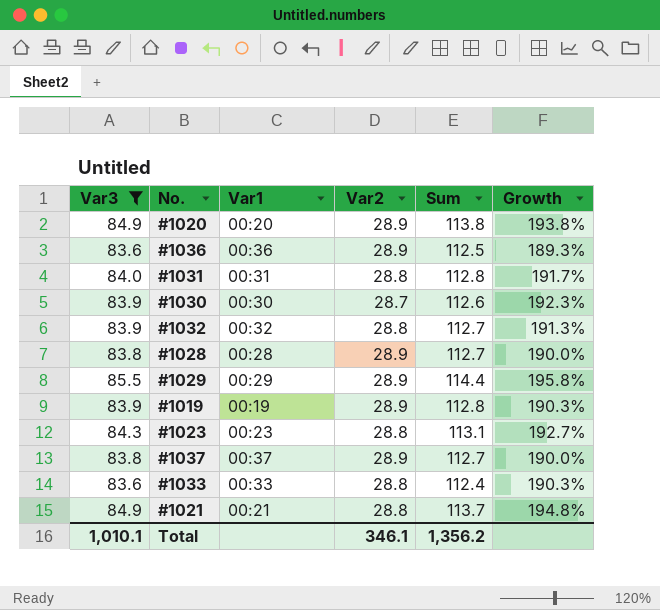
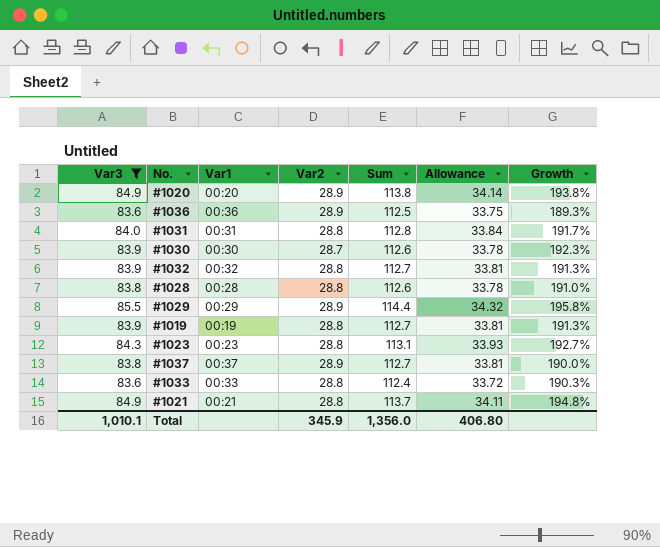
column Allowance | formula: none -> [Sum] * 0.3
#1028 | Var2: 28.9 -> 28.8
#1028 | Sum: 112.7 -> 112.6
#1028 | Growth: 190.0% -> 191.0%
#1019 | Var2: 28.9 -> 28.8
#1019 | Sum: 112.8 -> 112.7
#1019 | Growth: 190.3% -> 191.3%
Total | Var2: 346.1 -> 345.9
Total | Sum: 1,356.2 -> 1,356.0

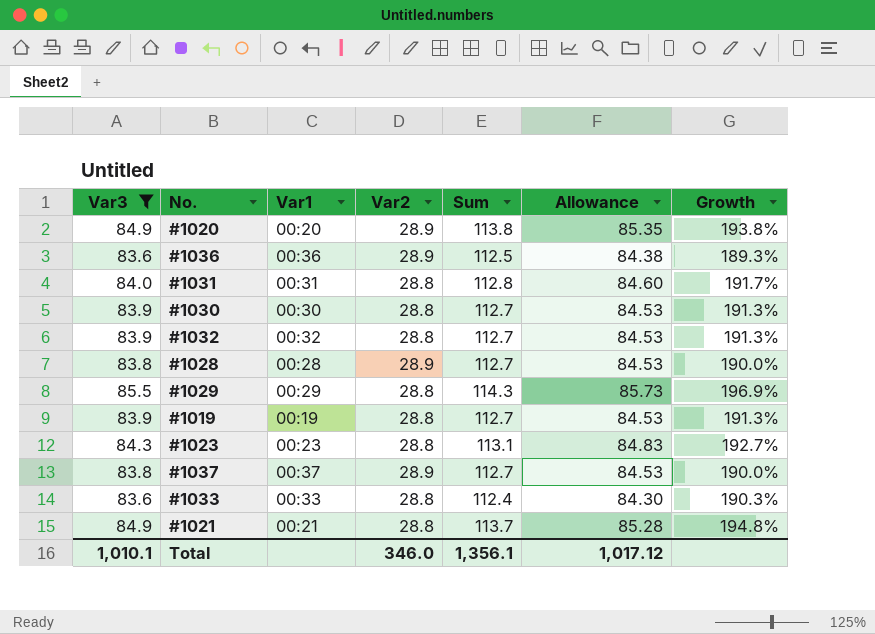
column Allowance | formula: [Sum] * 0.3 -> [Sum] * 0.75
#1030 | Var2: 28.7 -> 28.8
#1030 | Sum: 112.6 -> 112.7
#1030 | Growth: 192.3% -> 191.3%
#1028 | Var2: 28.8 -> 28.9
#1028 | Sum: 112.6 -> 112.7
#1028 | Growth: 191.0% -> 190.0%
#1029 | Var2: 28.9 -> 28.8
#1029 | Sum: 114.4 -> 114.3
#1029 | Growth: 195.8% -> 196.9%
Total | Var2: 345.9 -> 346.0
Total | Sum: 1,356.0 -> 1,356.1
Total | Allowance: 406.80 -> 1,017.12

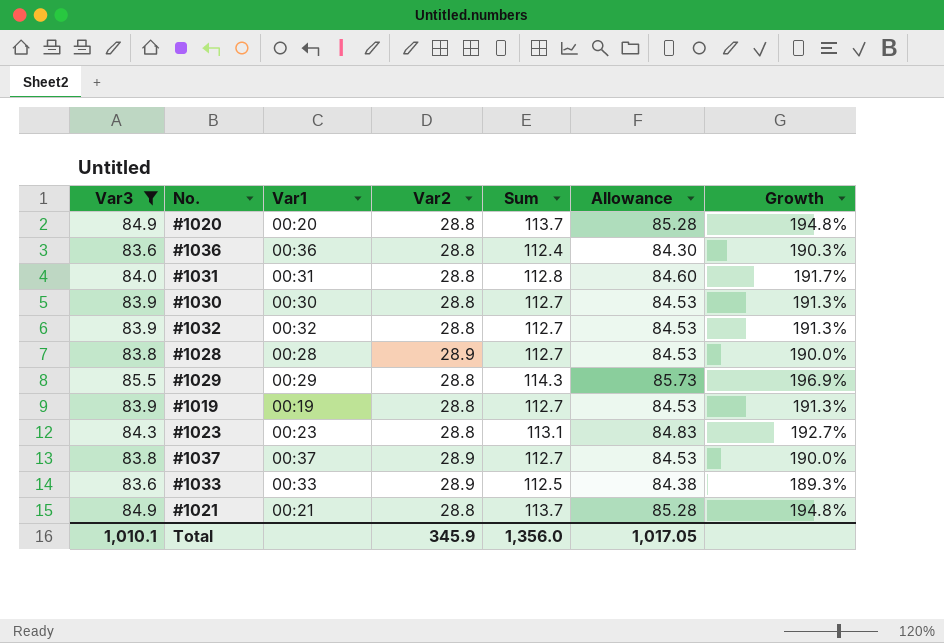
#1020 | Var2: 28.9 -> 28.8
#1020 | Sum: 113.8 -> 113.7
#1020 | Allowance: 85.35 -> 85.28
#1020 | Growth: 193.8% -> 194.8%
#1036 | Var2: 28.9 -> 28.8
#1036 | Sum: 112.5 -> 112.4
#1036 | Allowance: 84.38 -> 84.30
#1036 | Growth: 189.3% -> 190.3%
#1033 | Var2: 28.8 -> 28.9
#1033 | Sum: 112.4 -> 112.5
#1033 | Allowance: 84.30 -> 84.38
#1033 | Growth: 190.3% -> 189.3%
Total | Var2: 346.0 -> 345.9
Total | Sum: 1,356.1 -> 1,356.0
Total | Allowance: 1,017.12 -> 1,017.05

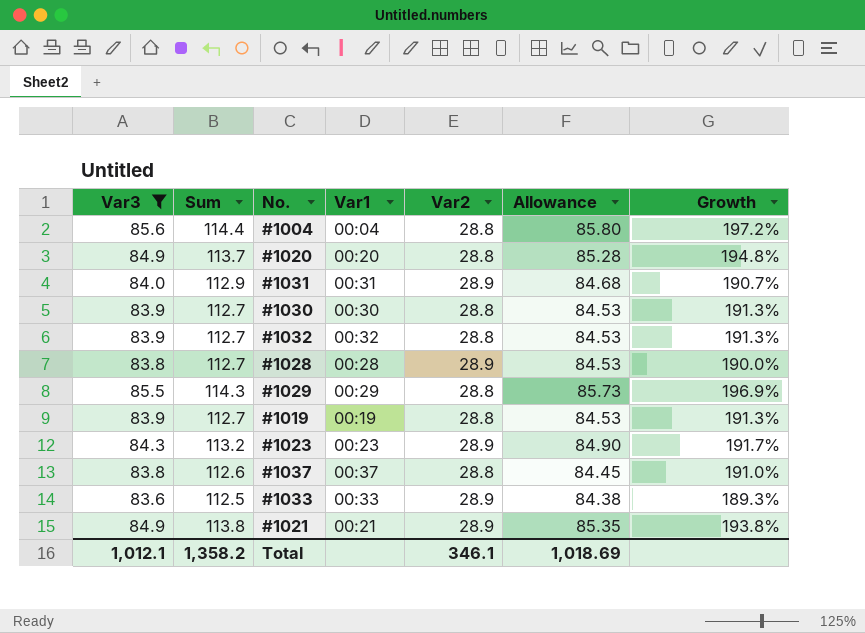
column Sum | position: 5 -> 2
row #1036: 83.6 | 00:36 | 28.8 | 112.4 | 84.30 | 190.3% -> none
row #1004: none -> 85.6 | 114.4 | 00:04 | 28.8 | 85.80 | 197.2%
#1031 | Sum: 112.8 -> 112.9
#1031 | Var2: 28.8 -> 28.9
#1031 | Allowance: 84.60 -> 84.68
#1031 | Growth: 191.7% -> 190.7%
#1023 | Sum: 113.1 -> 113.2
#1023 | Var2: 28.8 -> 28.9
#1023 | Allowance: 84.83 -> 84.90
#1023 | Growth: 192.7% -> 191.7%
#1037 | Sum: 112.7 -> 112.6
#1037 | Var2: 28.9 -> 28.8
#1037 | Allowance: 84.53 -> 84.45
#1037 | Growth: 190.0% -> 191.0%
#1021 | Sum: 113.7 -> 113.8
#1021 | Var2: 28.8 -> 28.9
#1021 | Allowance: 85.28 -> 85.35
#1021 | Growth: 194.8% -> 193.8%
Total | Var3: 1,010.1 -> 1,012.1
Total | Sum: 1,356.0 -> 1,358.2
Total | Var2: 345.9 -> 346.1
Total | Allowance: 1,017.05 -> 1,018.69

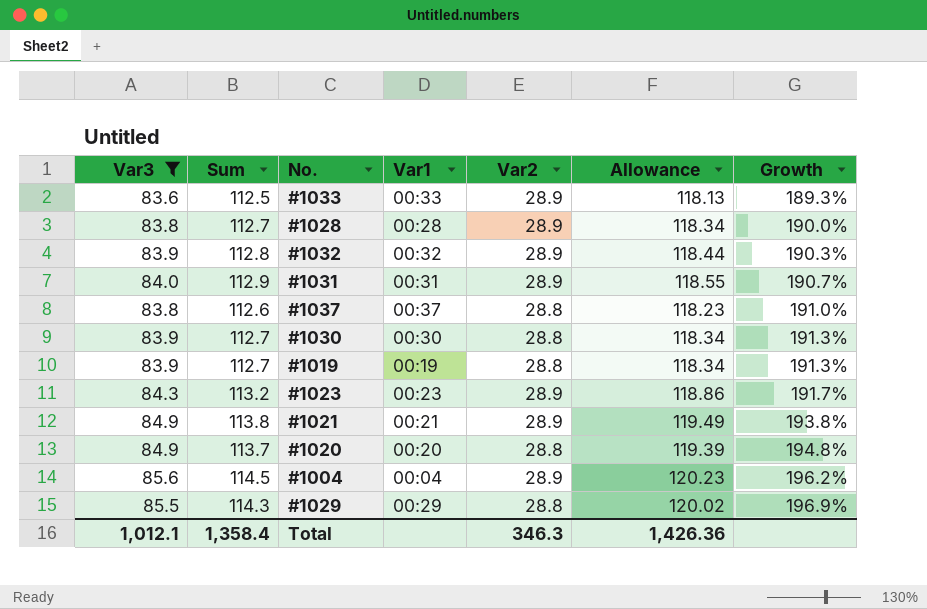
row order: none -> Growth ascending
column Allowance | formula: [Sum] * 0.75 -> [Sum] * 1.05
#1032 | Sum: 112.7 -> 112.8
#1032 | Var2: 28.8 -> 28.9
#1032 | Growth: 191.3% -> 190.3%
#1004 | Sum: 114.4 -> 114.5
#1004 | Var2: 28.8 -> 28.9
#1004 | Growth: 197.2% -> 196.2%
Total | Sum: 1,358.2 -> 1,358.4
Total | Var2: 346.1 -> 346.3
Total | Allowance: 1,018.69 -> 1,426.36

